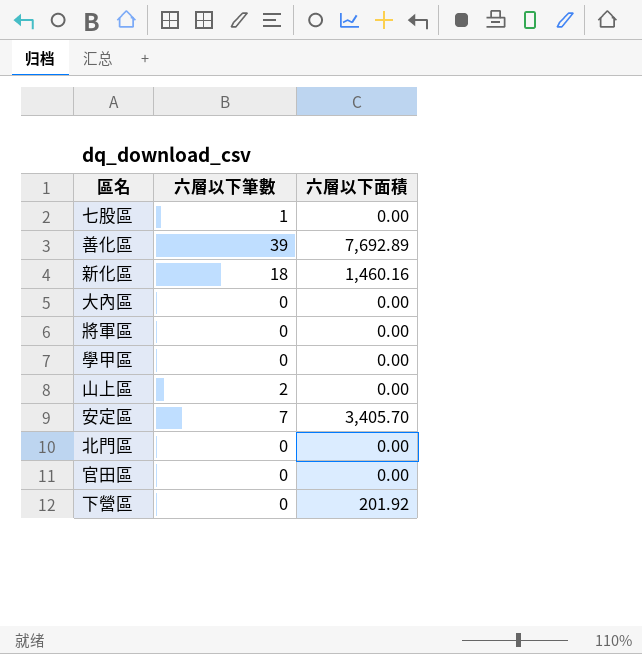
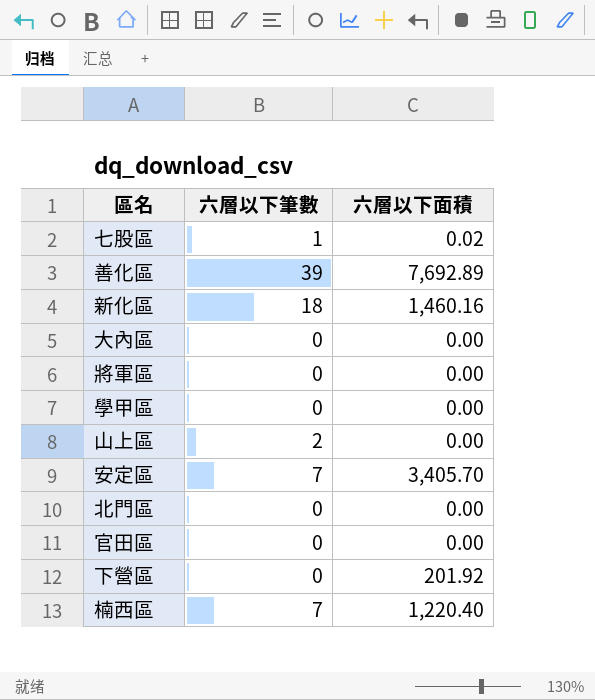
七股區 | 六層以下面積: 0.00 -> 0.02
row 楠西區: none -> 7 | 1,220.40

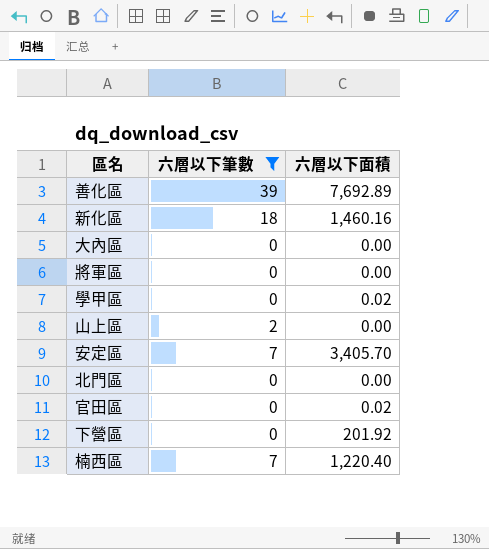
filter: none -> 六層以下筆數 != 1
學甲區 | 六層以下面積: 0.00 -> 0.02
官田區 | 六層以下面積: 0.00 -> 0.02

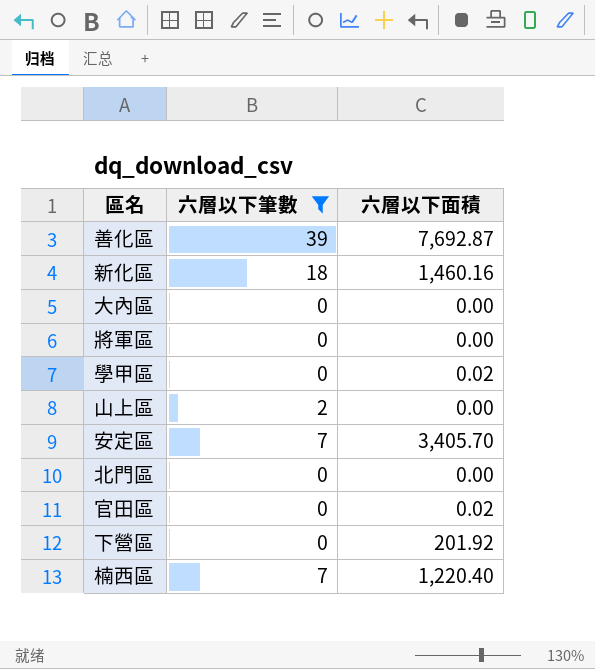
善化區 | 六層以下面積: 7,692.89 -> 7,692.87

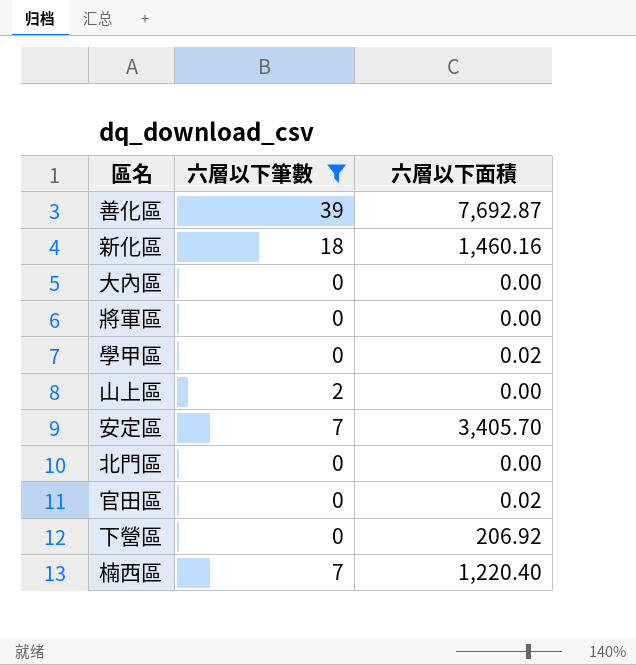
下營區 | 六層以下面積: 201.92 -> 206.92

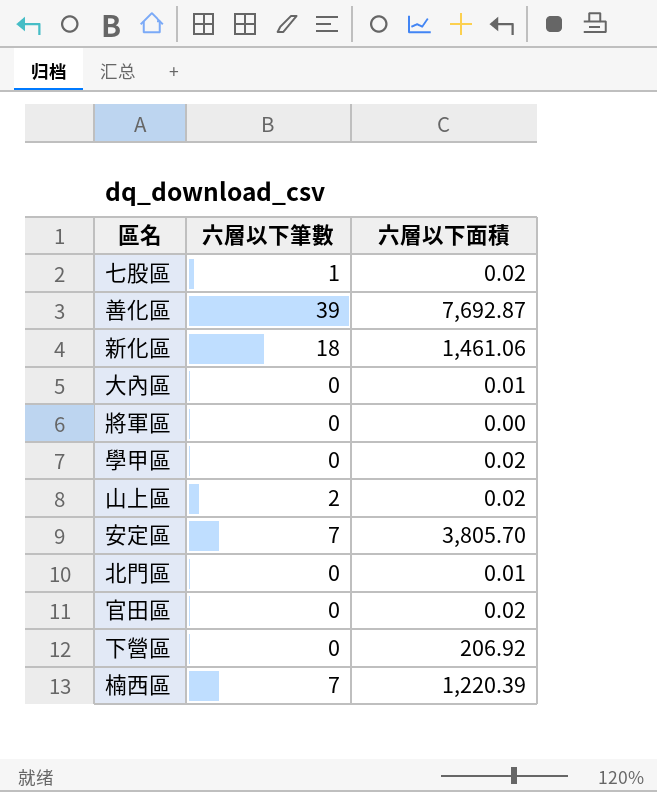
filter: 六層以下筆數 != 1 -> none
新化區 | 六層以下面積: 1,460.16 -> 1,461.06
大內區 | 六層以下面積: 0.00 -> 0.01
山上區 | 六層以下面積: 0.00 -> 0.02
安定區 | 六層以下面積: 3,405.70 -> 3,805.70
北門區 | 六層以下面積: 0.00 -> 0.01
楠西區 | 六層以下面積: 1,220.40 -> 1,220.39

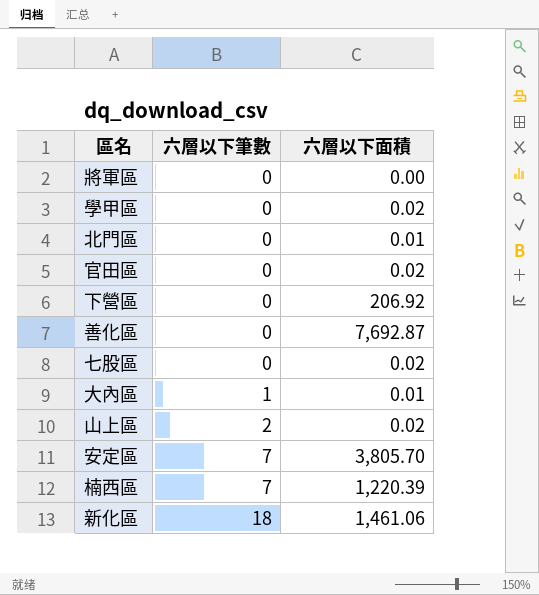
row order: none -> 六層以下筆數 ascending
善化區 | 六層以下筆數: 39 -> 0
七股區 | 六層以下筆數: 1 -> 0
大內區 | 六層以下筆數: 0 -> 1

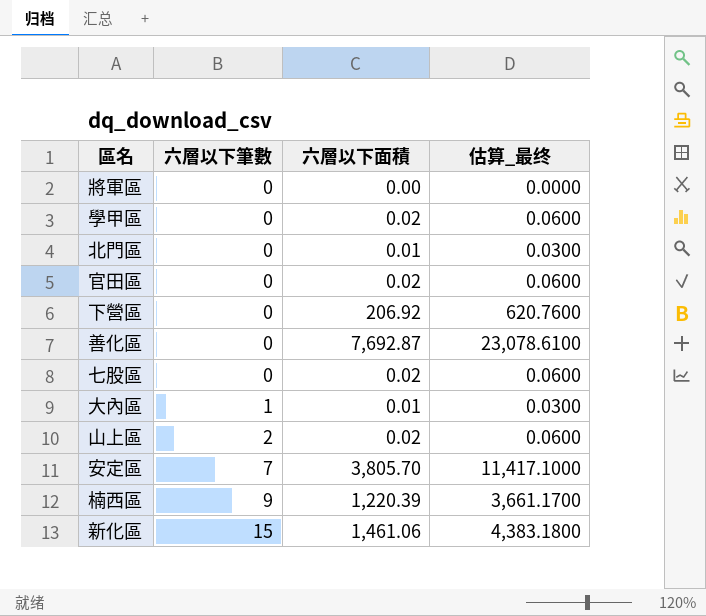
column 估算_最终 | formula: none -> [六層以下面積] * 3
楠西區 | 六層以下筆數: 7 -> 9
新化區 | 六層以下筆數: 18 -> 15

